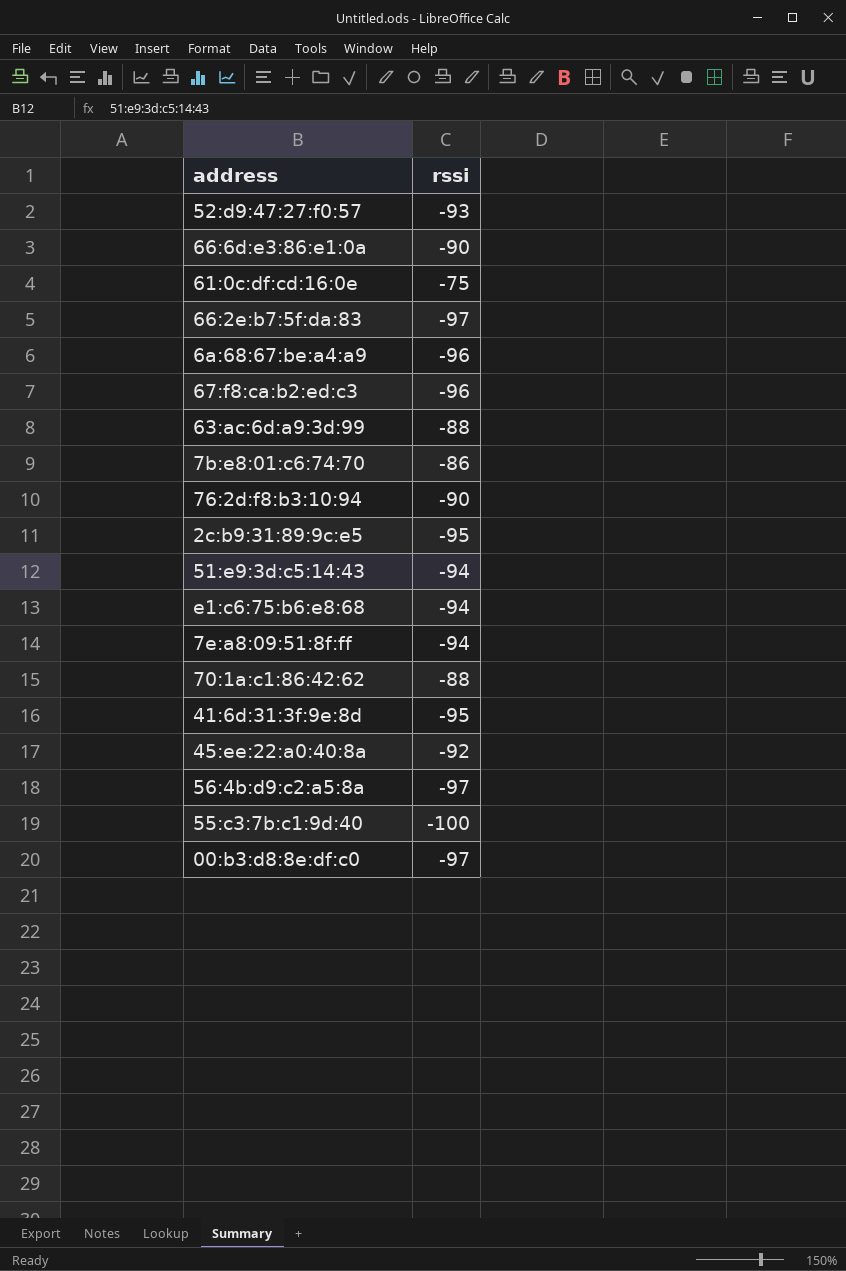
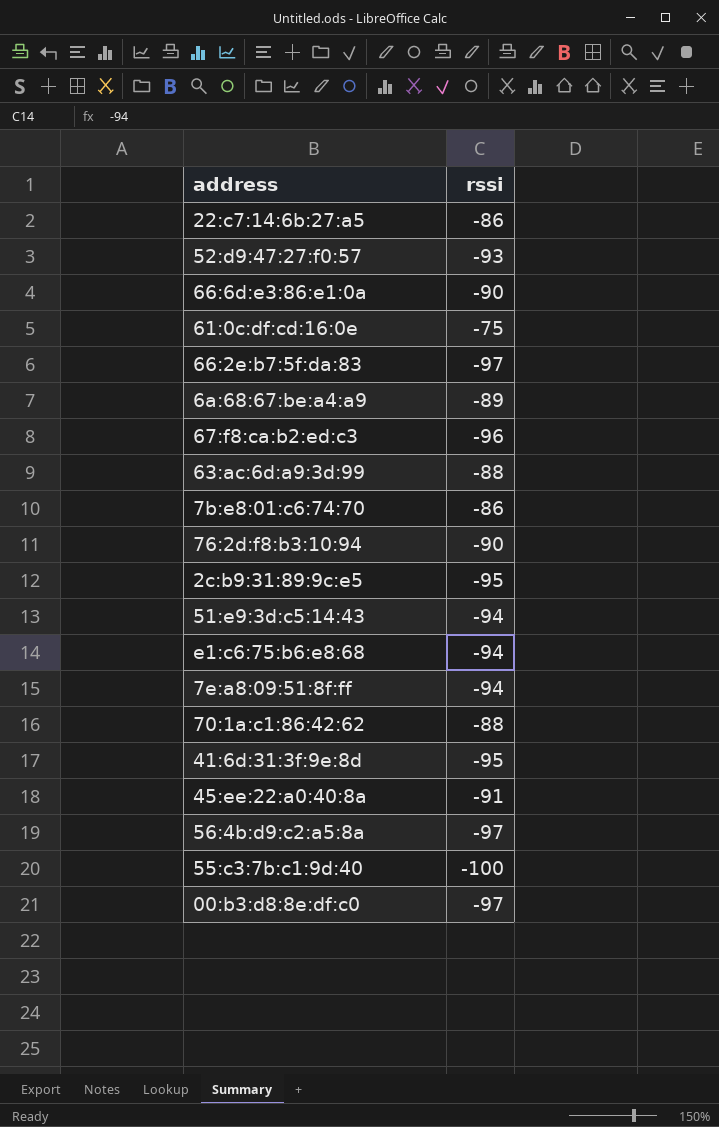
row 22:c7:14:6b:27:a5: none -> -86
6a:68:67:be:a4:a9 | rssi: -96 -> -89
45:ee:22:a0:40:8a | rssi: -92 -> -91

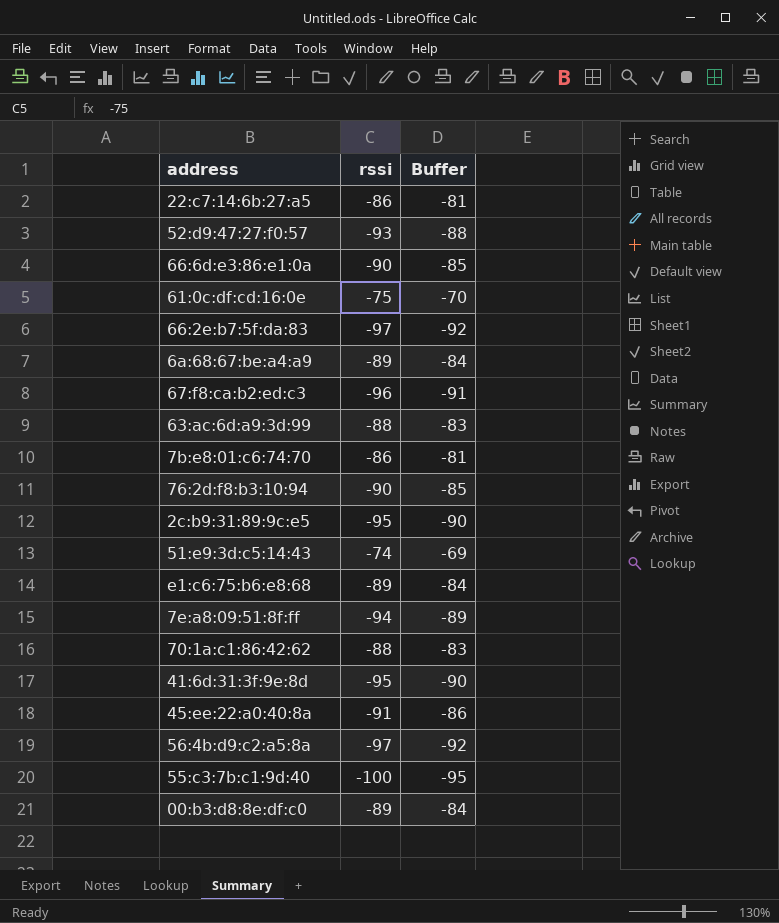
column Buffer | formula: none -> [rssi] + 5
51:e9:3d:c5:14:43 | rssi: -94 -> -74
e1:c6:75:b6:e8:68 | rssi: -94 -> -89
00:b3:d8:8e:df:c0 | rssi: -97 -> -89

